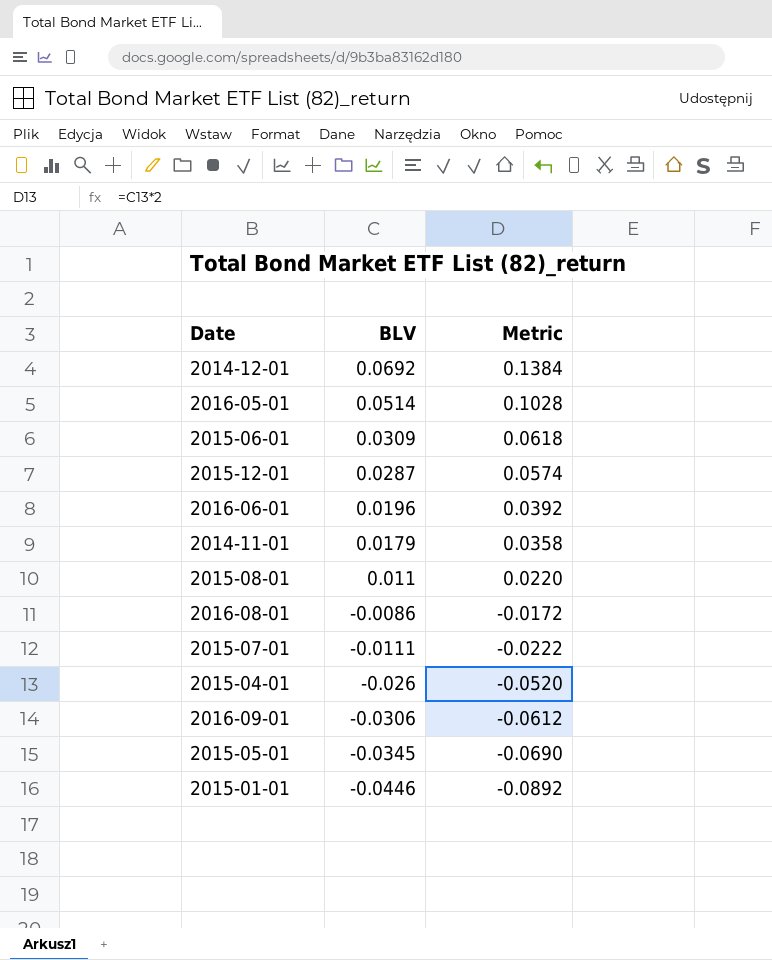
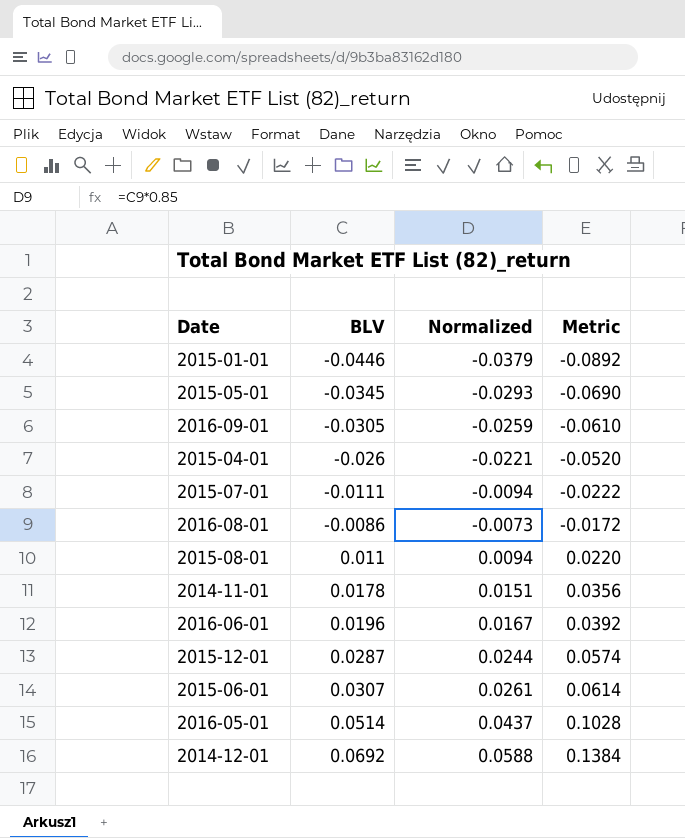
row order: BLV descending -> BLV ascending
column Normalized | formula: none -> [BLV] * 0.85
2016-09-01 | BLV: -0.0306 -> -0.0305
2016-09-01 | Metric: -0.0612 -> -0.0610
2014-11-01 | BLV: 0.0179 -> 0.0178
2014-11-01 | Metric: 0.0358 -> 0.0356
2015-06-01 | BLV: 0.0309 -> 0.0307
2015-06-01 | Metric: 0.0618 -> 0.0614

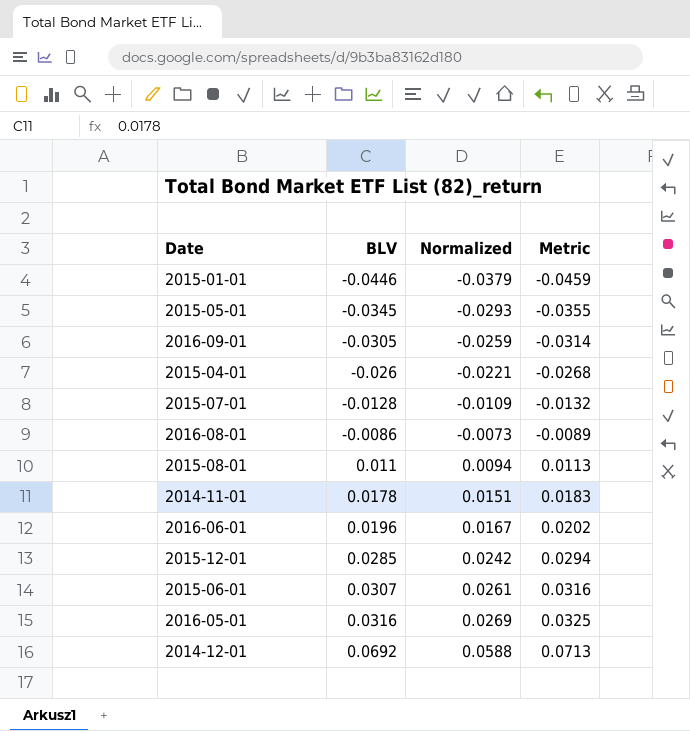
column Metric | formula: [BLV] * 2 -> [BLV] * 1.03
2015-07-01 | BLV: -0.0111 -> -0.0128
2015-07-01 | Normalized: -0.0094 -> -0.0109
2015-12-01 | BLV: 0.0287 -> 0.0285
2015-12-01 | Normalized: 0.0244 -> 0.0242
2016-05-01 | BLV: 0.0514 -> 0.0316
2016-05-01 | Normalized: 0.0437 -> 0.0269

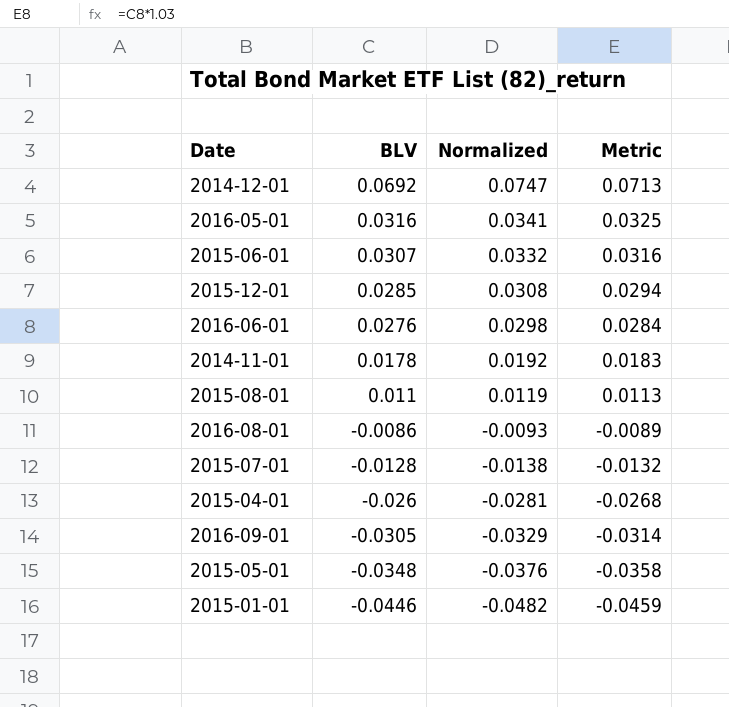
row order: BLV ascending -> BLV descending
column Normalized | formula: [BLV] * 0.85 -> [BLV] * 1.08
2016-06-01 | BLV: 0.0196 -> 0.0276
2016-06-01 | Metric: 0.0202 -> 0.0284
2015-05-01 | BLV: -0.0345 -> -0.0348
2015-05-01 | Metric: -0.0355 -> -0.0358

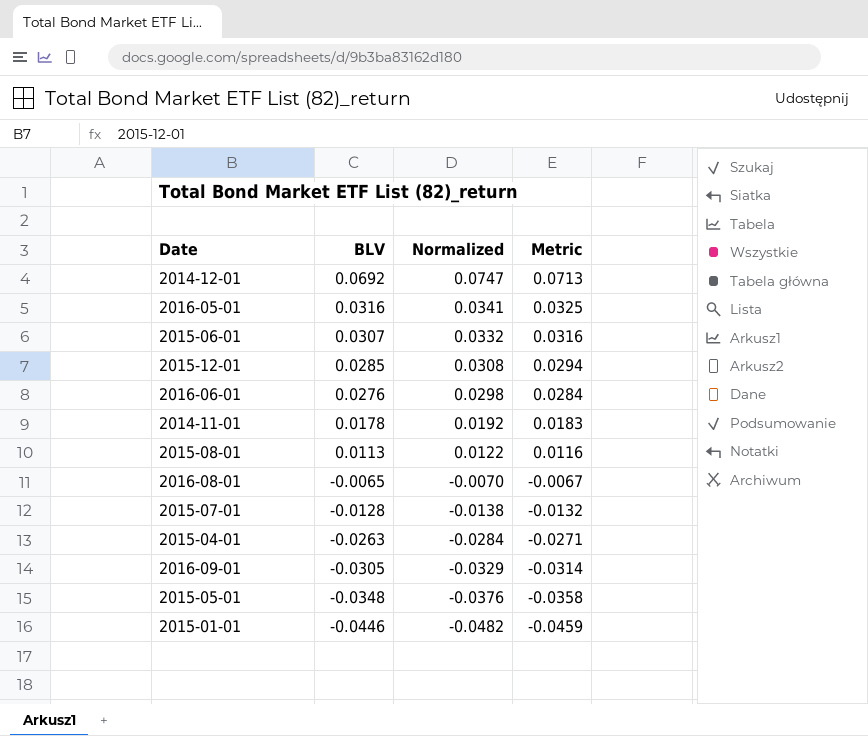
2015-08-01 | BLV: 0.011 -> 0.0113
2015-08-01 | Normalized: 0.0119 -> 0.0122
2015-08-01 | Metric: 0.0113 -> 0.0116
2016-08-01 | BLV: -0.0086 -> -0.0065
2016-08-01 | Normalized: -0.0093 -> -0.0070
2016-08-01 | Metric: -0.0089 -> -0.0067
2015-04-01 | BLV: -0.026 -> -0.0263
2015-04-01 | Normalized: -0.0281 -> -0.0284
2015-04-01 | Metric: -0.0268 -> -0.0271

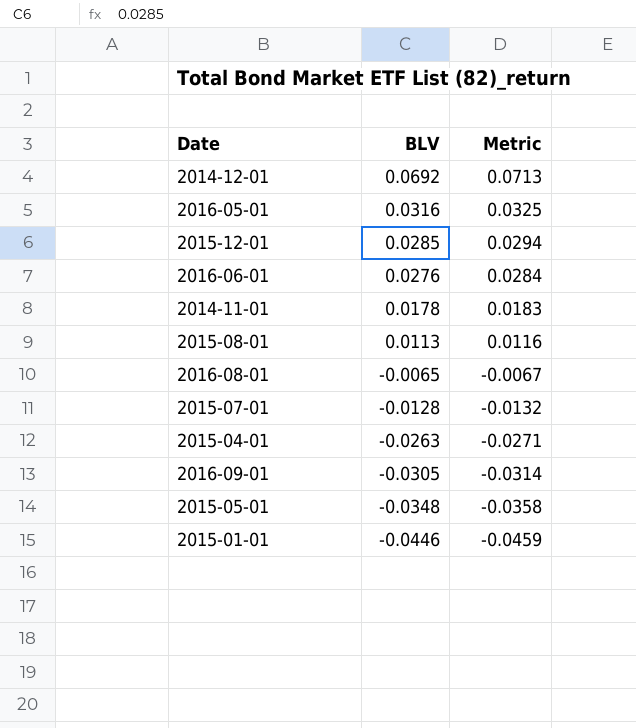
column Normalized | formula: [BLV] * 1.08 -> none
row 2015-06-01: 0.0307 | 0.0332 | 0.0316 -> none

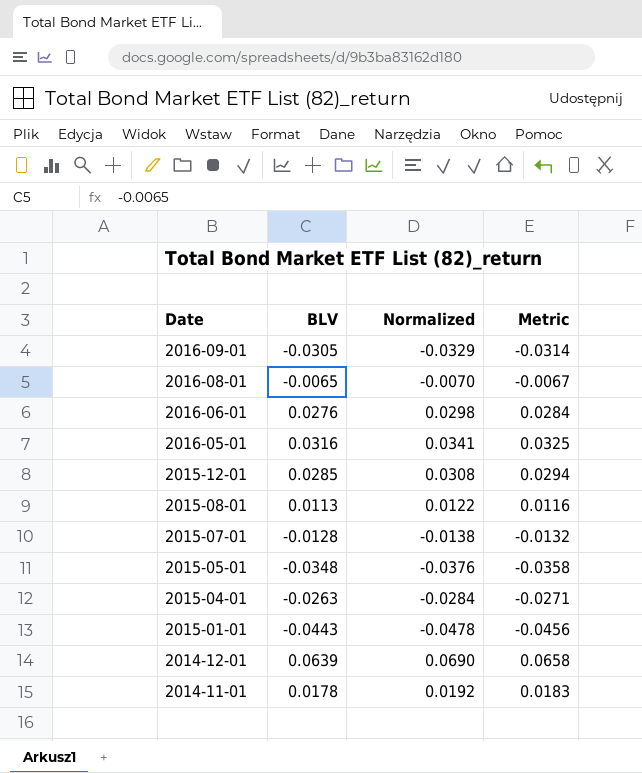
row order: BLV descending -> Date descending
column Normalized | formula: none -> [BLV] * 1.08
2015-01-01 | BLV: -0.0446 -> -0.0443
2015-01-01 | Metric: -0.0459 -> -0.0456
2014-12-01 | BLV: 0.0692 -> 0.0639
2014-12-01 | Metric: 0.0713 -> 0.0658

